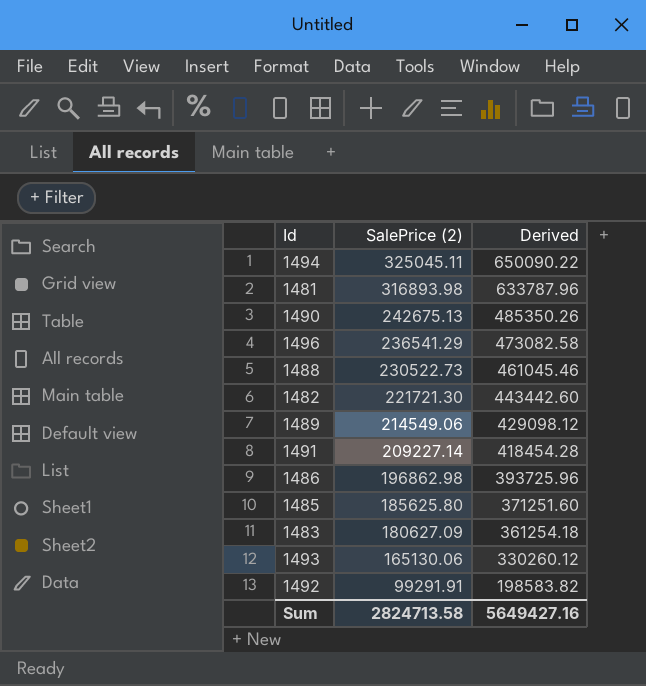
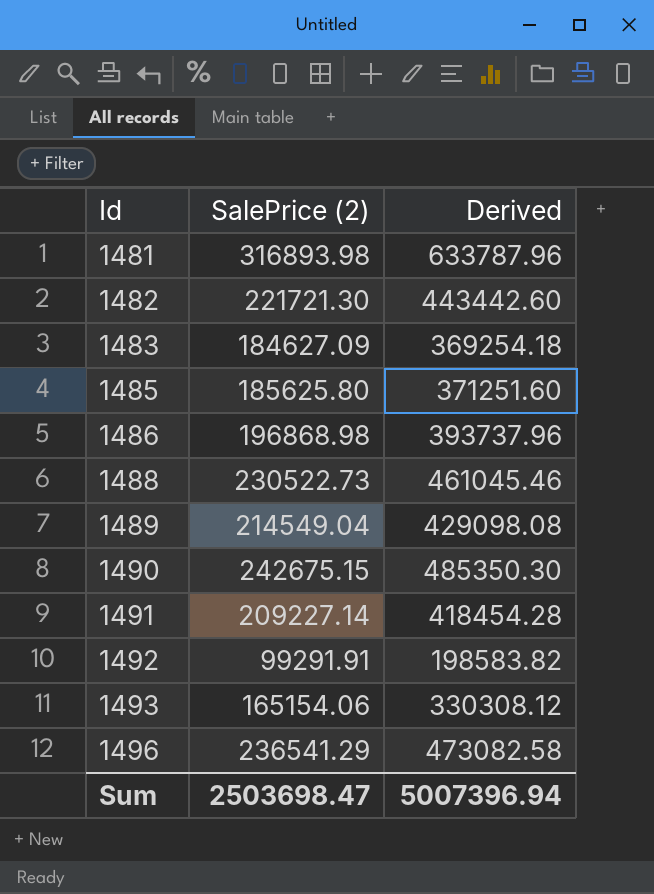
row order: SalePrice (2) descending -> Id ascending
row 1494: 325045.11 | 650090.22 -> none
1483 | SalePrice (2): 180627.09 -> 184627.09
1483 | Derived: 361254.18 -> 369254.18
1486 | SalePrice (2): 196862.98 -> 196868.98
1486 | Derived: 393725.96 -> 393737.96
1489 | SalePrice (2): 214549.06 -> 214549.04
1489 | Derived: 429098.12 -> 429098.08
1490 | SalePrice (2): 242675.13 -> 242675.15
1490 | Derived: 485350.26 -> 485350.30
1493 | SalePrice (2): 165130.06 -> 165154.06
1493 | Derived: 330260.12 -> 330308.12
Sum | SalePrice (2): 2824713.58 -> 2503698.47
Sum | Derived: 5649427.16 -> 5007396.94

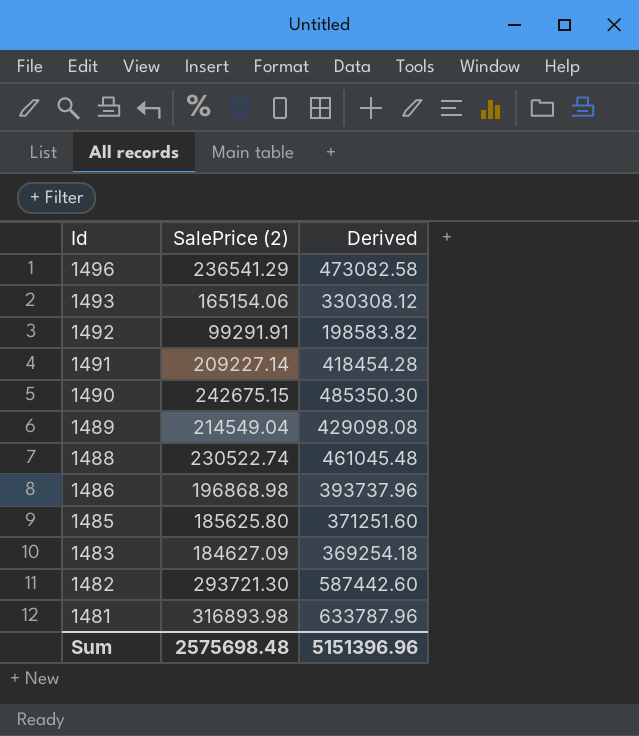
row order: Id ascending -> Id descending
1488 | SalePrice (2): 230522.73 -> 230522.74
1488 | Derived: 461045.46 -> 461045.48
1482 | SalePrice (2): 221721.30 -> 293721.30
1482 | Derived: 443442.60 -> 587442.60
Sum | SalePrice (2): 2503698.47 -> 2575698.48
Sum | Derived: 5007396.94 -> 5151396.96

